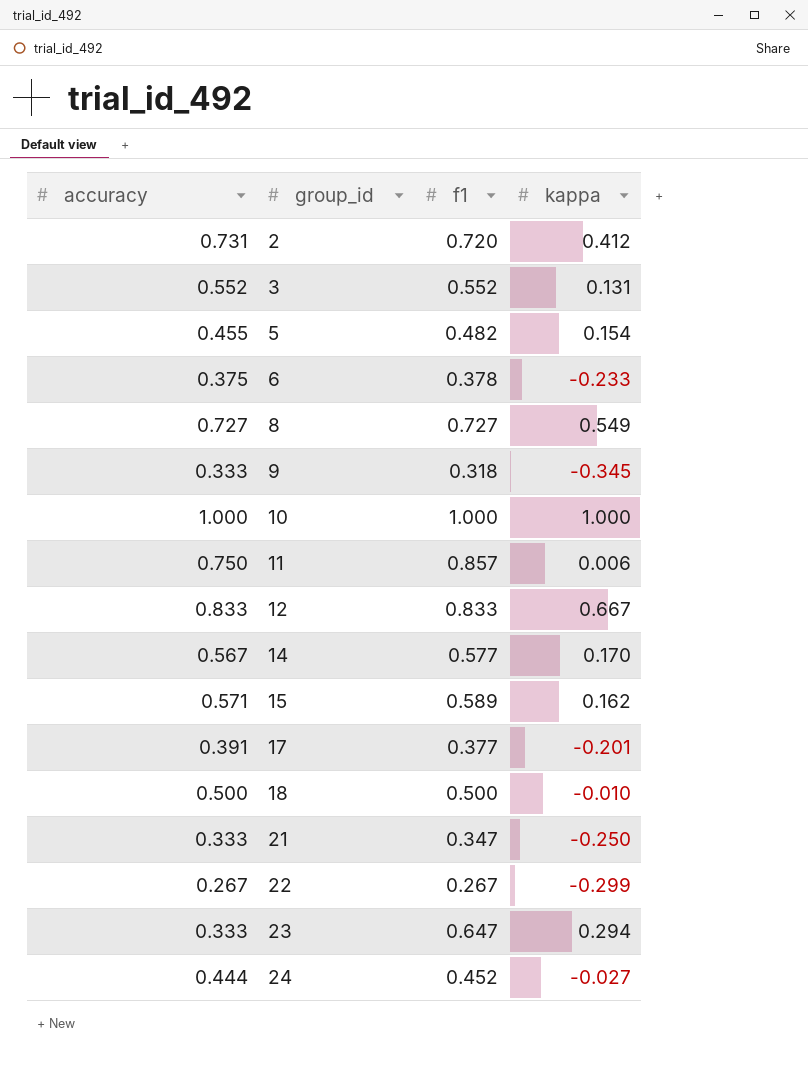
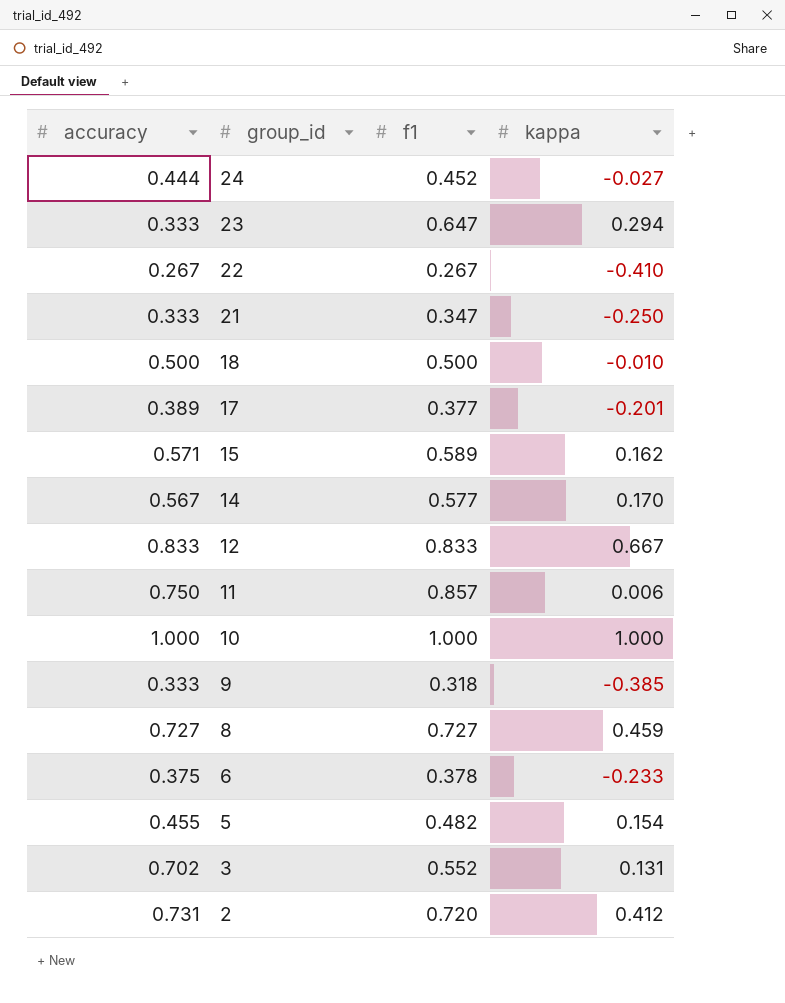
row order: group_id ascending -> group_id descending
22 | kappa: -0.299 -> -0.410
17 | accuracy: 0.391 -> 0.389
9 | kappa: -0.345 -> -0.385
8 | kappa: 0.549 -> 0.459
3 | accuracy: 0.552 -> 0.702

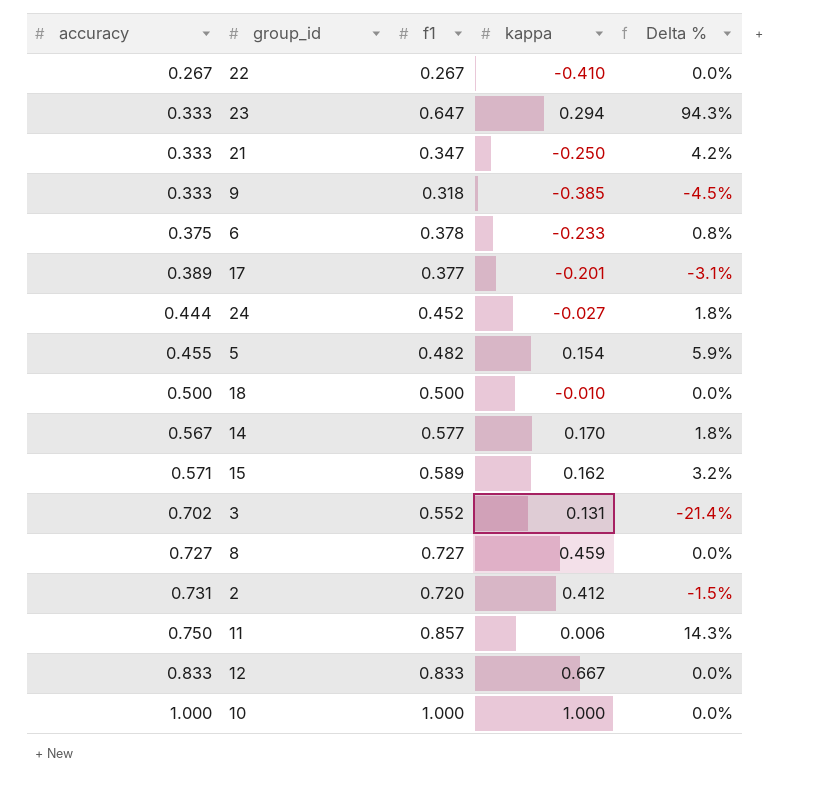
row order: group_id descending -> accuracy ascending
column Delta % | formula: none -> ([f1] - [accuracy]) / [accuracy]

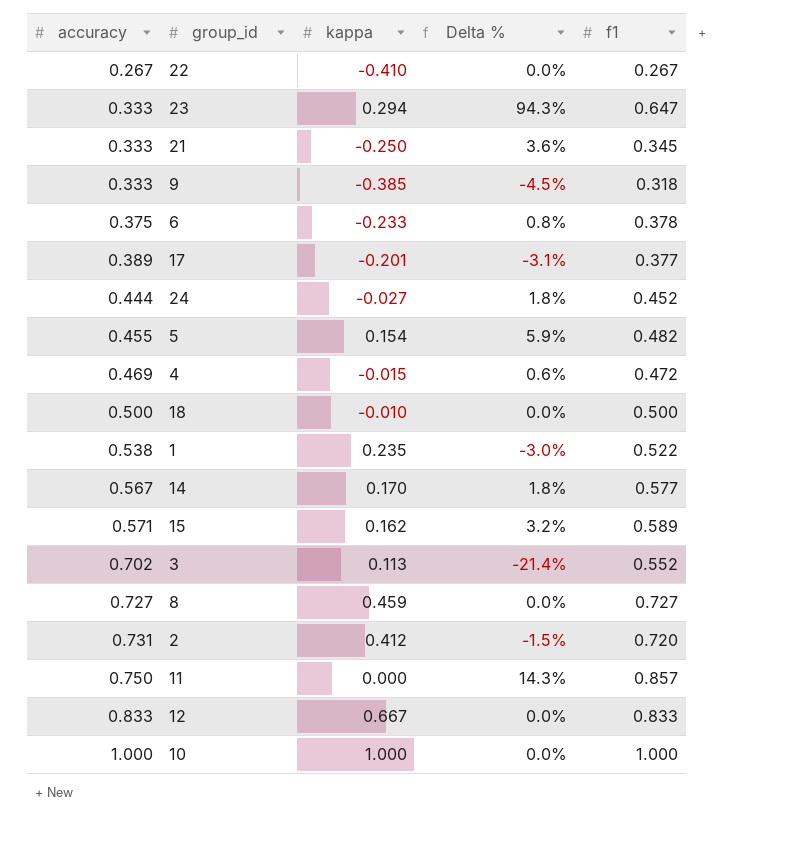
column f1 | position: 3 -> 5
21 | Delta %: 4.2% -> 3.6%
21 | f1: 0.347 -> 0.345
row 4: none -> 0.469 | -0.015 | 0.6% | 0.472
row 1: none -> 0.538 | 0.235 | -3.0% | 0.522
3 | kappa: 0.131 -> 0.113
11 | kappa: 0.006 -> 0.000

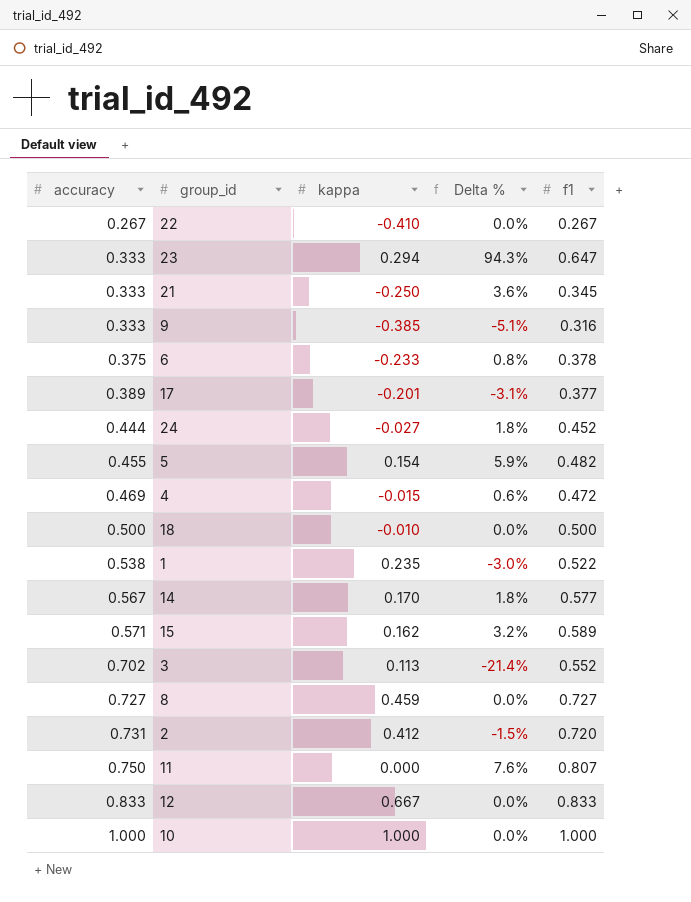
9 | Delta %: -4.5% -> -5.1%
9 | f1: 0.318 -> 0.316
11 | Delta %: 14.3% -> 7.6%
11 | f1: 0.857 -> 0.807

